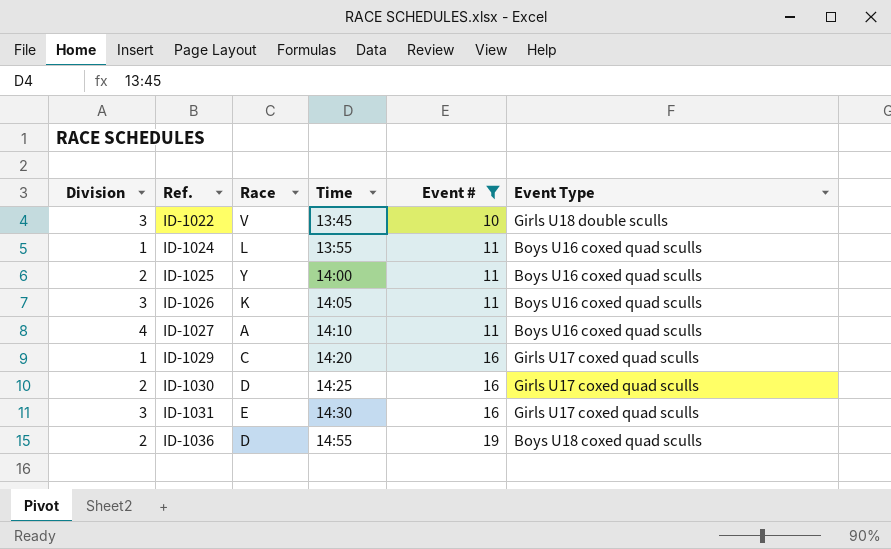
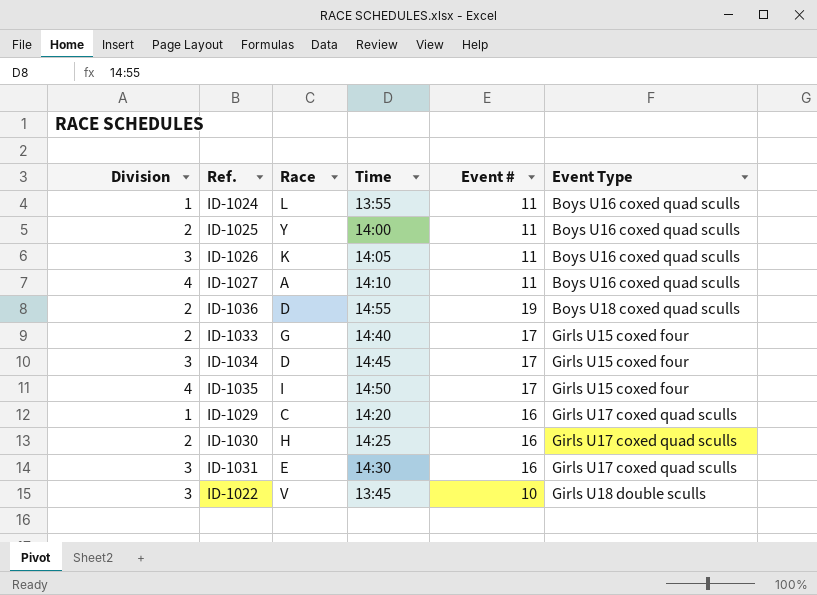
filter: Event # != 17 -> none
row order: Ref. ascending -> Event Type ascending
ID-1030 | Race: D -> H

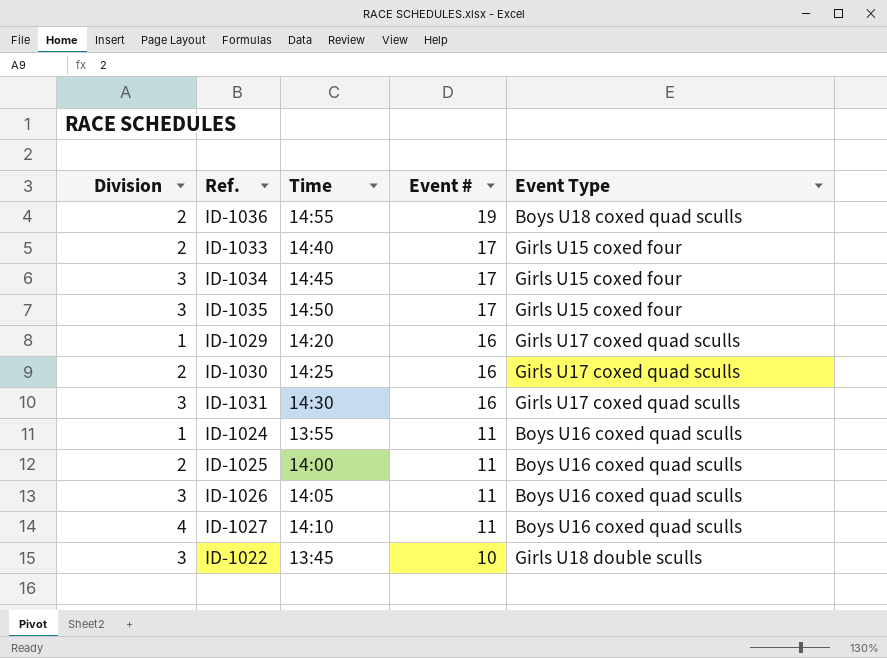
row order: Event Type ascending -> Event # descending
column Race | position: 3 -> none
ID-1035 | Division: 4 -> 3

